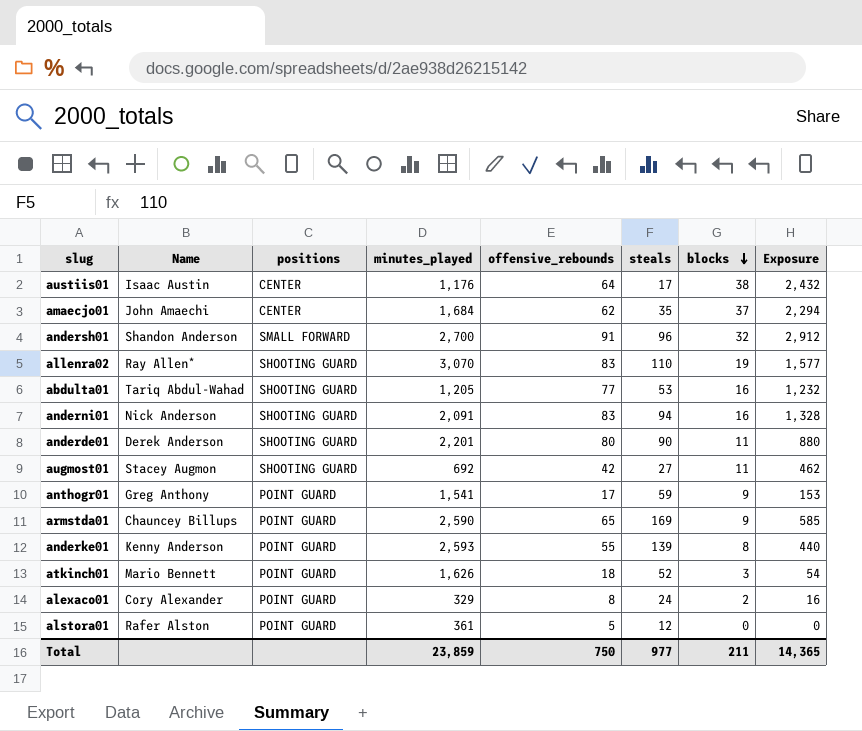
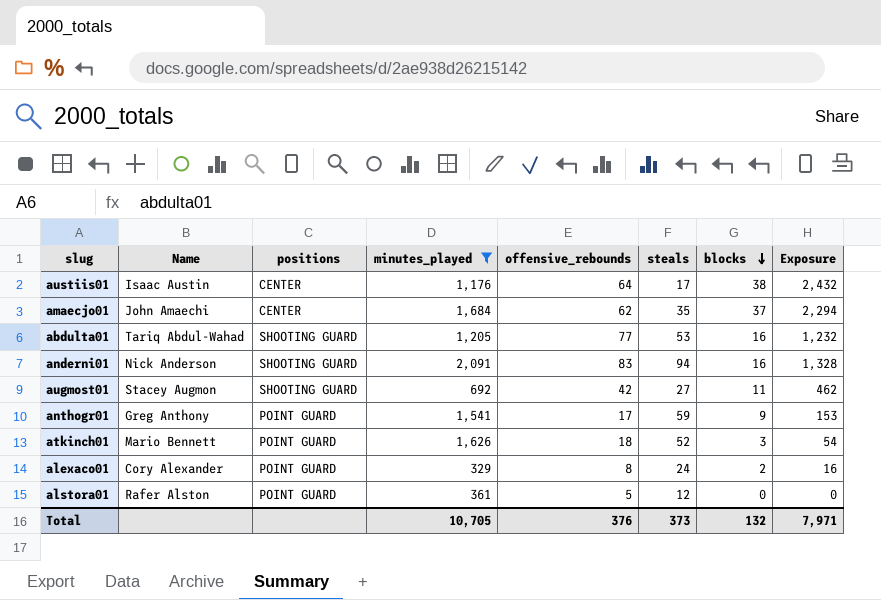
filter: none -> minutes_played <= 2,091
Total | minutes_played: 23,859 -> 10,705
Total | offensive_rebounds: 750 -> 376
Total | steals: 977 -> 373
Total | blocks: 211 -> 132
Total | Exposure: 14,365 -> 7,971

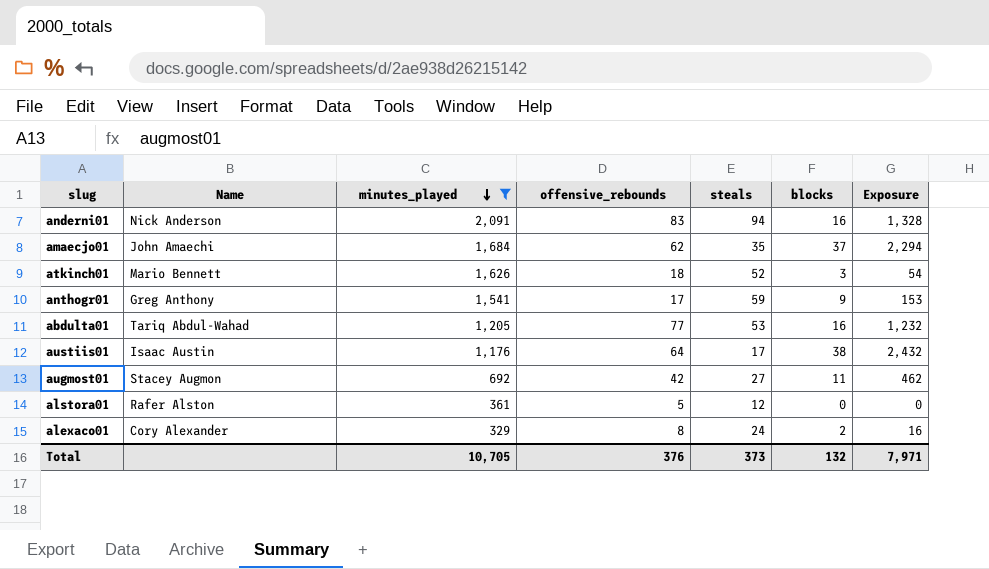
row order: blocks descending -> minutes_played descending
column positions | position: 3 -> none

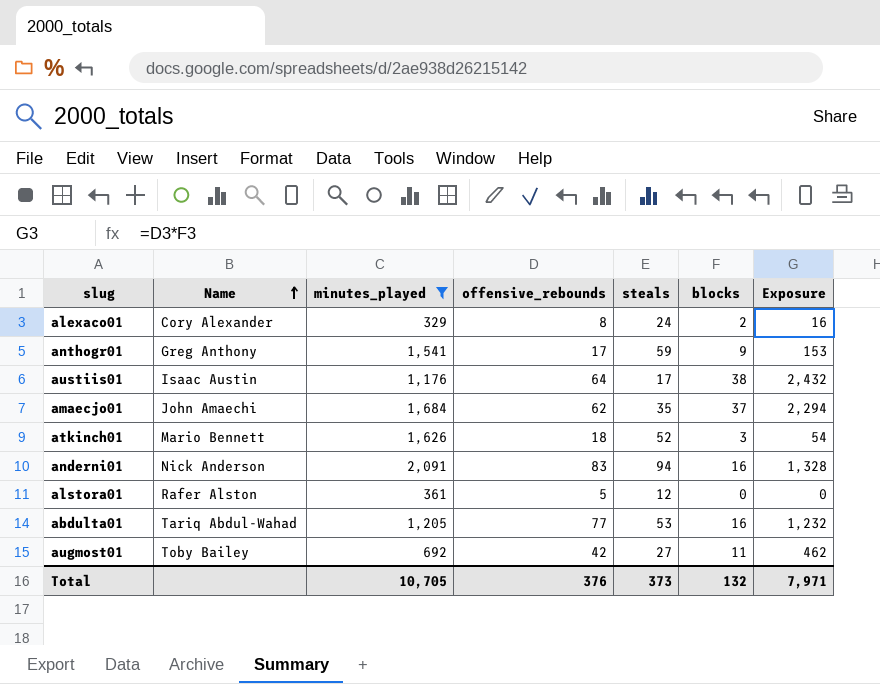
row order: minutes_played descending -> Name ascending
augmost01 | Name: Stacey Augmon -> Toby Bailey

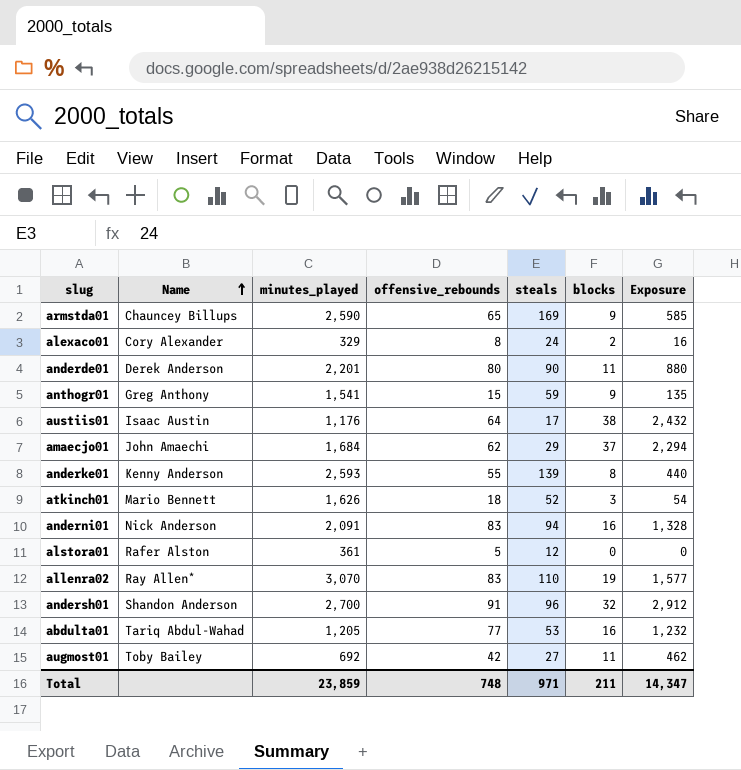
filter: minutes_played <= 2,091 -> none
anthogr01 | offensive_rebounds: 17 -> 15
anthogr01 | Exposure: 153 -> 135
amaecjo01 | steals: 35 -> 29
Total | minutes_played: 10,705 -> 23,859
Total | offensive_rebounds: 376 -> 748
Total | steals: 373 -> 971
Total | blocks: 132 -> 211
Total | Exposure: 7,971 -> 14,347

